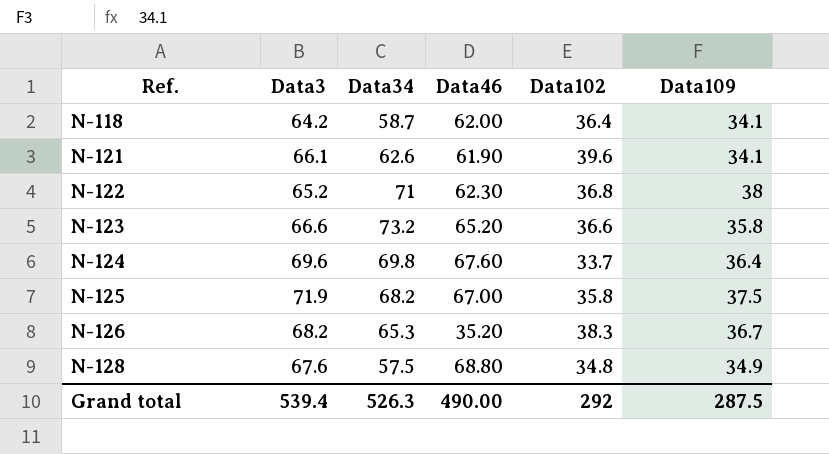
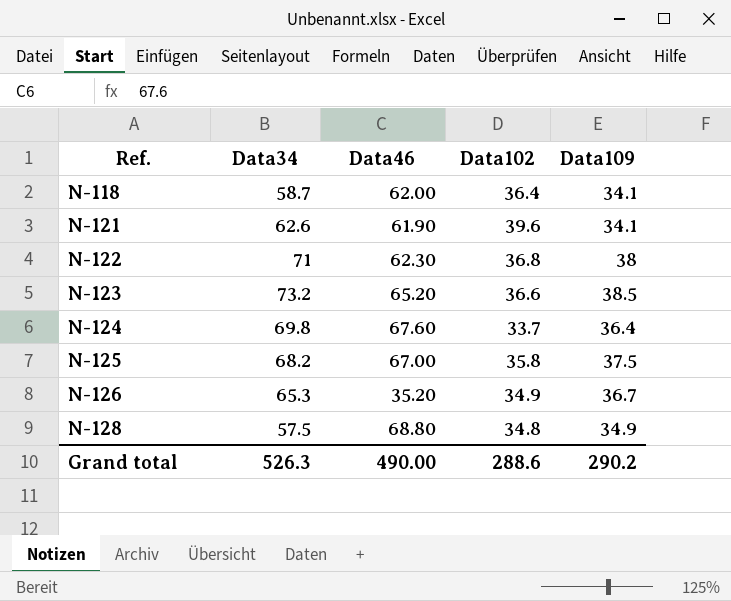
column Data3 | position: 2 -> none
N-123 | Data109: 35.8 -> 38.5
N-126 | Data102: 38.3 -> 34.9
Grand total | Data102: 292 -> 288.6
Grand total | Data109: 287.5 -> 290.2

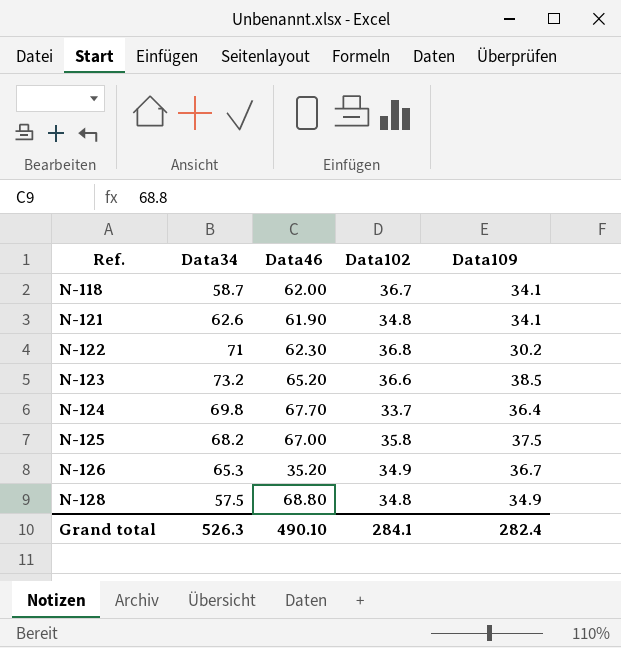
N-118 | Data102: 36.4 -> 36.7
N-121 | Data102: 39.6 -> 34.8
N-122 | Data109: 38 -> 30.2
N-124 | Data46: 67.60 -> 67.70
Grand total | Data46: 490.00 -> 490.10
Grand total | Data102: 288.6 -> 284.1
Grand total | Data109: 290.2 -> 282.4

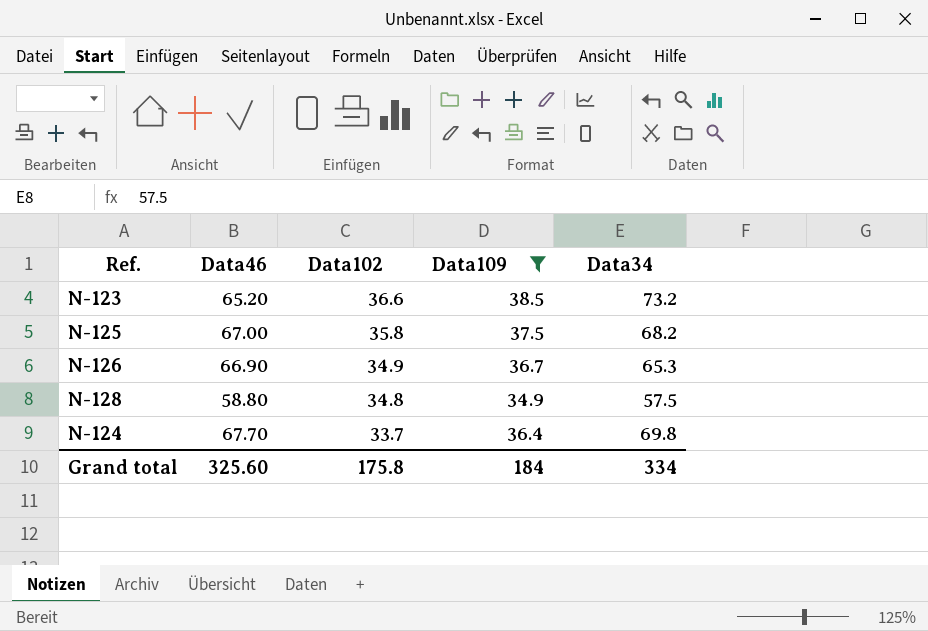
filter: none -> Data109 >= 34.9
row order: Ref. ascending -> Data102 descending
column Data34 | position: 2 -> 5
N-126 | Data46: 35.20 -> 66.90
N-128 | Data46: 68.80 -> 58.80
Grand total | Data46: 490.10 -> 325.60
Grand total | Data102: 284.1 -> 175.8
Grand total | Data109: 282.4 -> 184
Grand total | Data34: 526.3 -> 334

